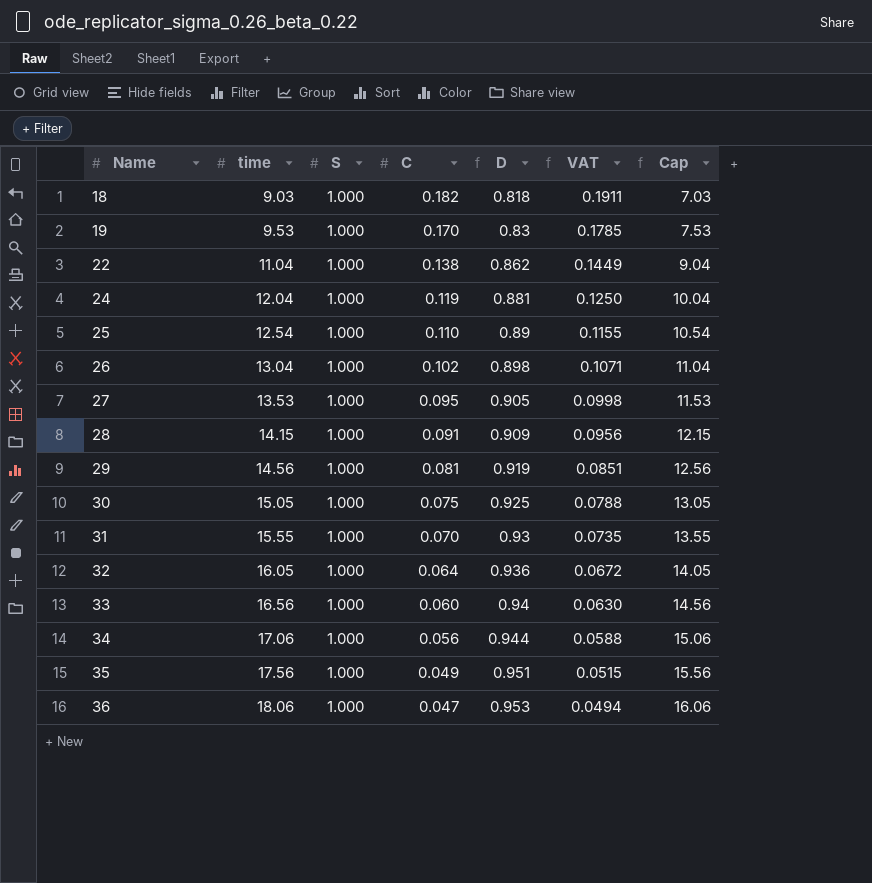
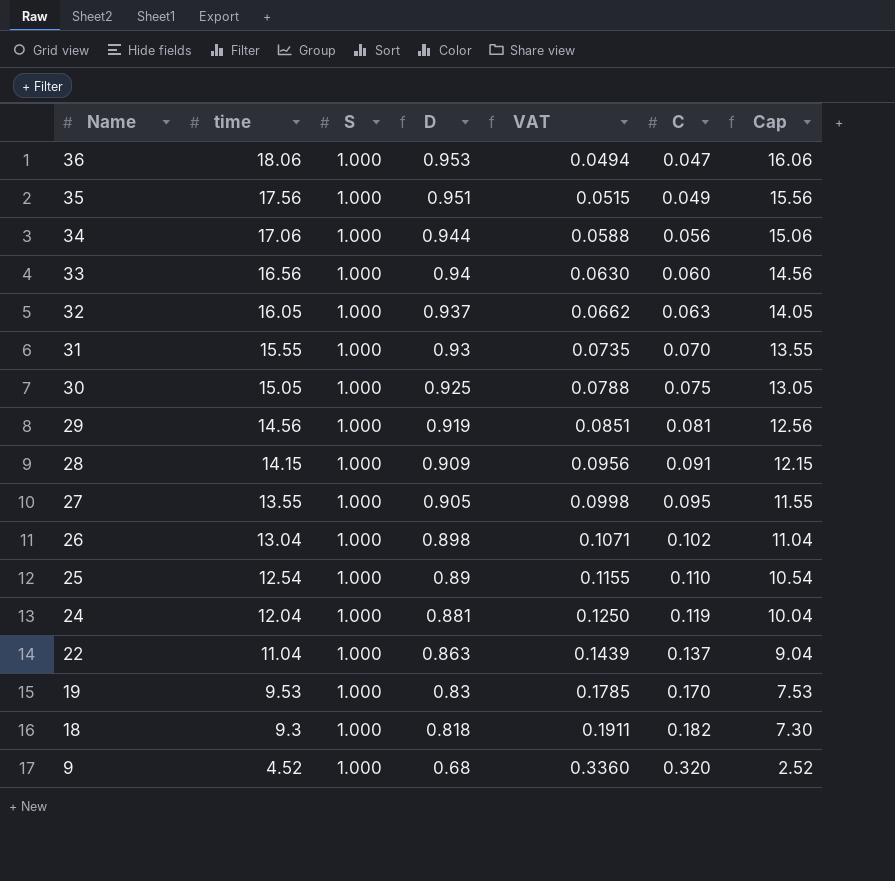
row order: Name ascending -> Name descending
column C | position: 4 -> 6
32 | D: 0.936 -> 0.937
32 | VAT: 0.0672 -> 0.0662
32 | C: 0.064 -> 0.063
27 | time: 13.53 -> 13.55
27 | Cap: 11.53 -> 11.55
22 | D: 0.862 -> 0.863
22 | VAT: 0.1449 -> 0.1439
22 | C: 0.138 -> 0.137
18 | time: 9.03 -> 9.3
18 | Cap: 7.03 -> 7.30
row 9: none -> 4.52 | 1.000 | 0.68 | 0.3360 | 0.320 | 2.52

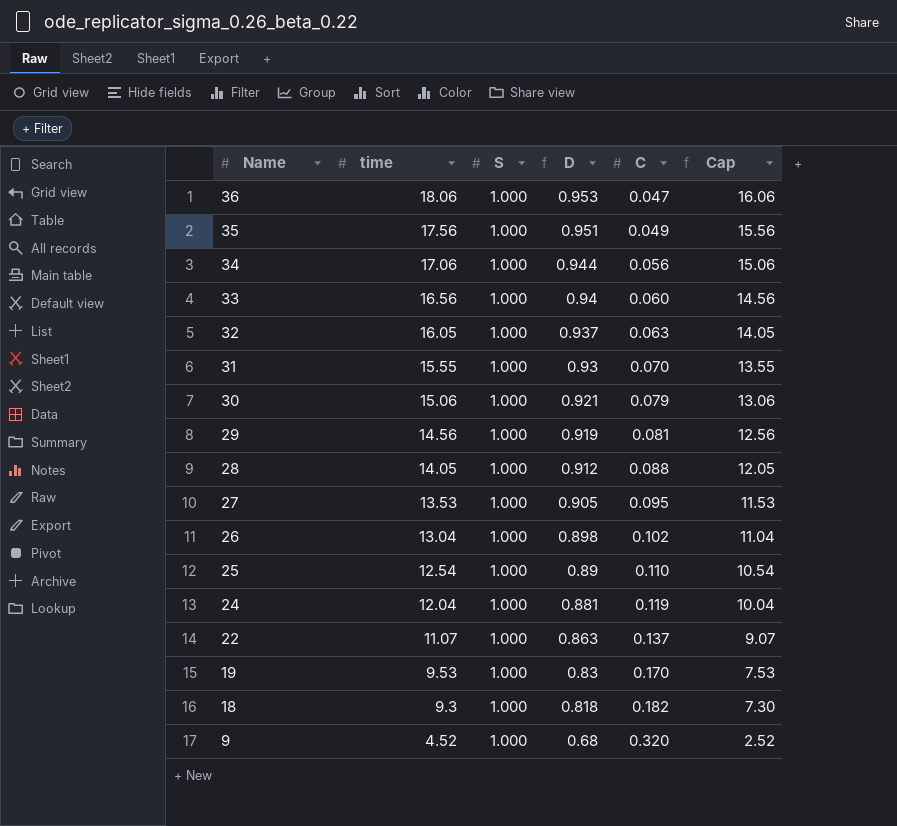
column VAT | formula: [C] * 1.05 -> none
30 | time: 15.05 -> 15.06
30 | D: 0.925 -> 0.921
30 | C: 0.075 -> 0.079
30 | Cap: 13.05 -> 13.06
28 | time: 14.15 -> 14.05
28 | D: 0.909 -> 0.912
28 | C: 0.091 -> 0.088
28 | Cap: 12.15 -> 12.05
27 | time: 13.55 -> 13.53
27 | Cap: 11.55 -> 11.53
22 | time: 11.04 -> 11.07
22 | Cap: 9.04 -> 9.07

